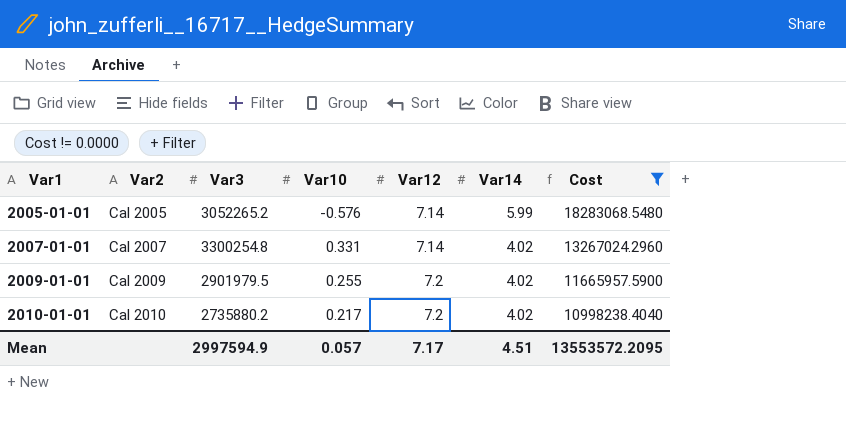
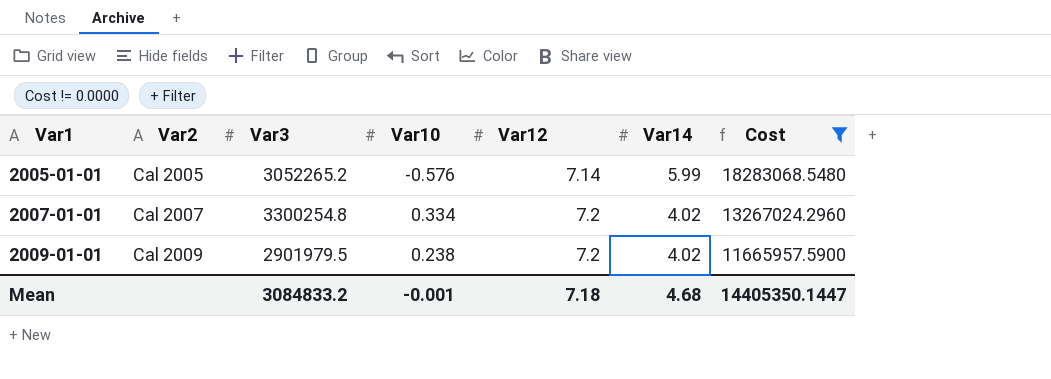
row 2010-01-01: Cal 2010 | 2735880.2 | 0.217 | 7.2 | 4.02 | 10998238.4040 -> none
2007-01-01 | Var10: 0.331 -> 0.334
2007-01-01 | Var12: 7.14 -> 7.2
2009-01-01 | Var10: 0.255 -> 0.238
Mean | Var3: 2997594.9 -> 3084833.2
Mean | Var10: 0.057 -> -0.001
Mean | Var12: 7.17 -> 7.18
Mean | Var14: 4.51 -> 4.68
Mean | Cost: 13553572.2095 -> 14405350.1447

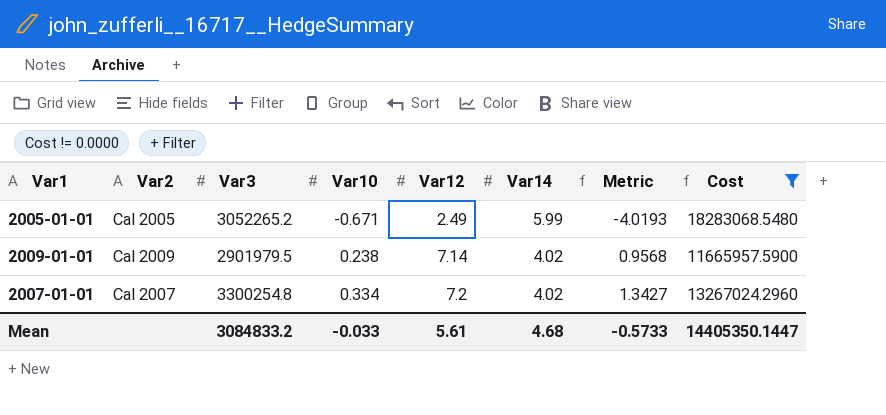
row order: Var1 ascending -> Var10 ascending
column Metric | formula: none -> [Var10] * [Var14]
2005-01-01 | Var10: -0.576 -> -0.671
2005-01-01 | Var12: 7.14 -> 2.49
2009-01-01 | Var12: 7.2 -> 7.14
Mean | Var10: -0.001 -> -0.033
Mean | Var12: 7.18 -> 5.61

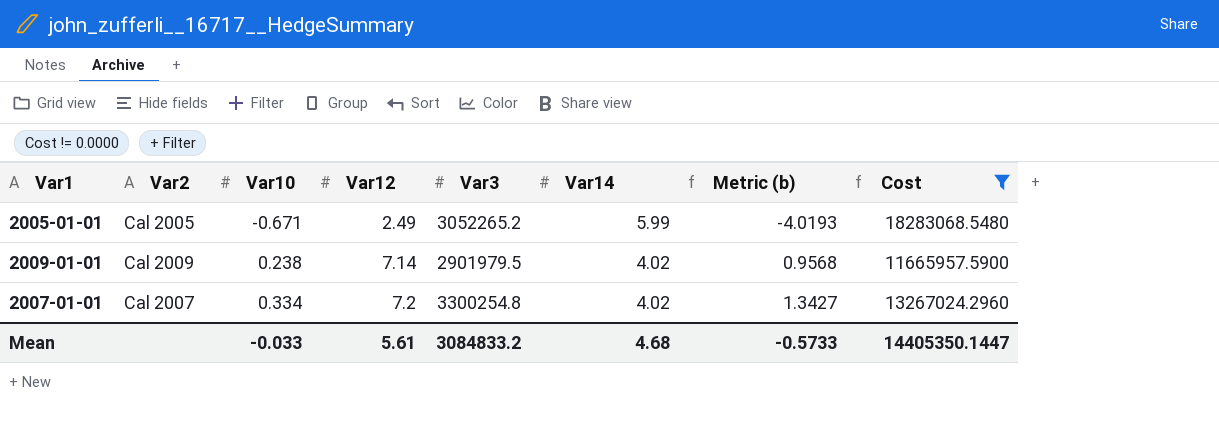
column Var3 | position: 3 -> 5
column name: Metric -> Metric (b)

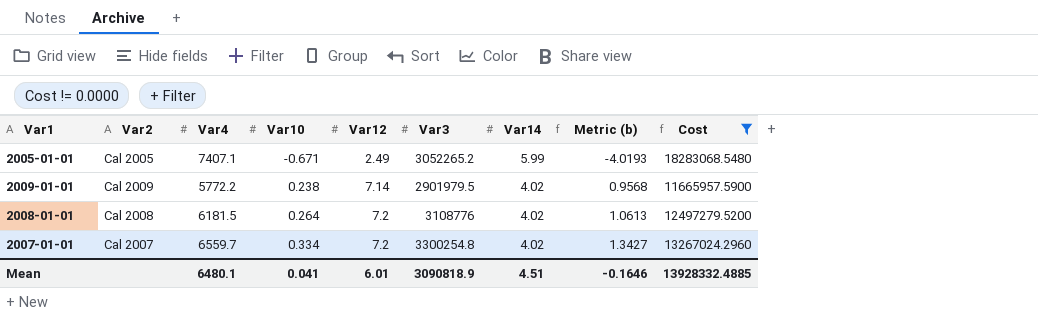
column Var4 | position: none -> 3
row 2008-01-01: none -> Cal 2008 | 6181.5 | 0.264 | 7.2 | 3108776 | 4.02 | 1.0613 | 12497279.5200
Mean | Var10: -0.033 -> 0.041
Mean | Var12: 5.61 -> 6.01
Mean | Var3: 3084833.2 -> 3090818.9
Mean | Var14: 4.68 -> 4.51
Mean | Metric (b): -0.5733 -> -0.1646
Mean | Cost: 14405350.1447 -> 13928332.4885

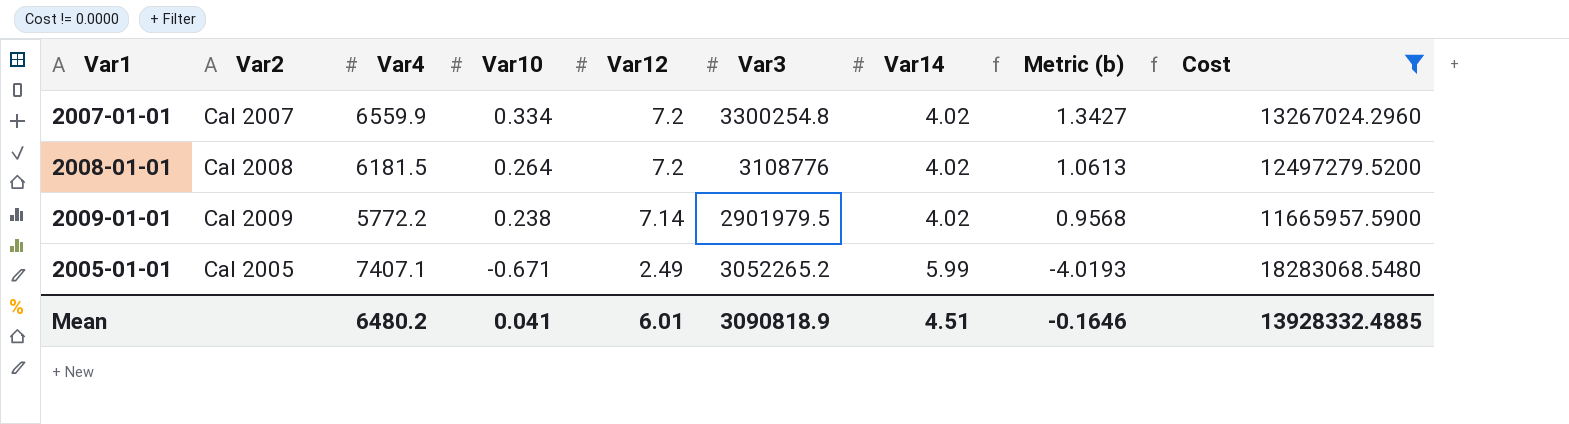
row order: Var10 ascending -> Var10 descending
2007-01-01 | Var4: 6559.7 -> 6559.9
Mean | Var4: 6480.1 -> 6480.2

